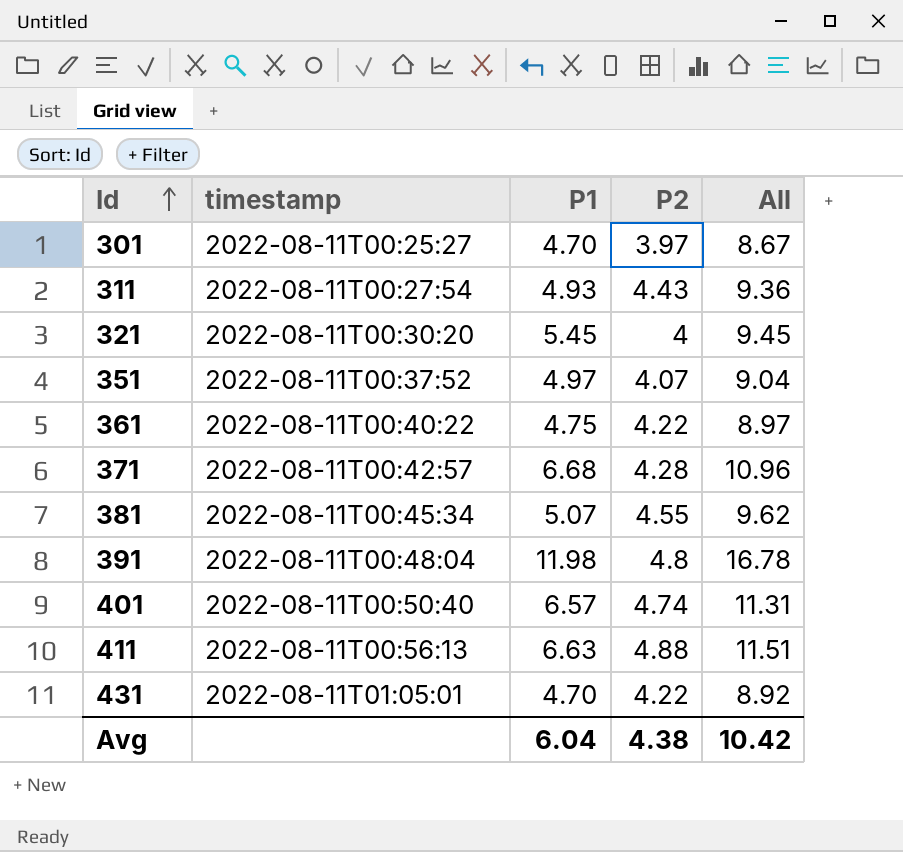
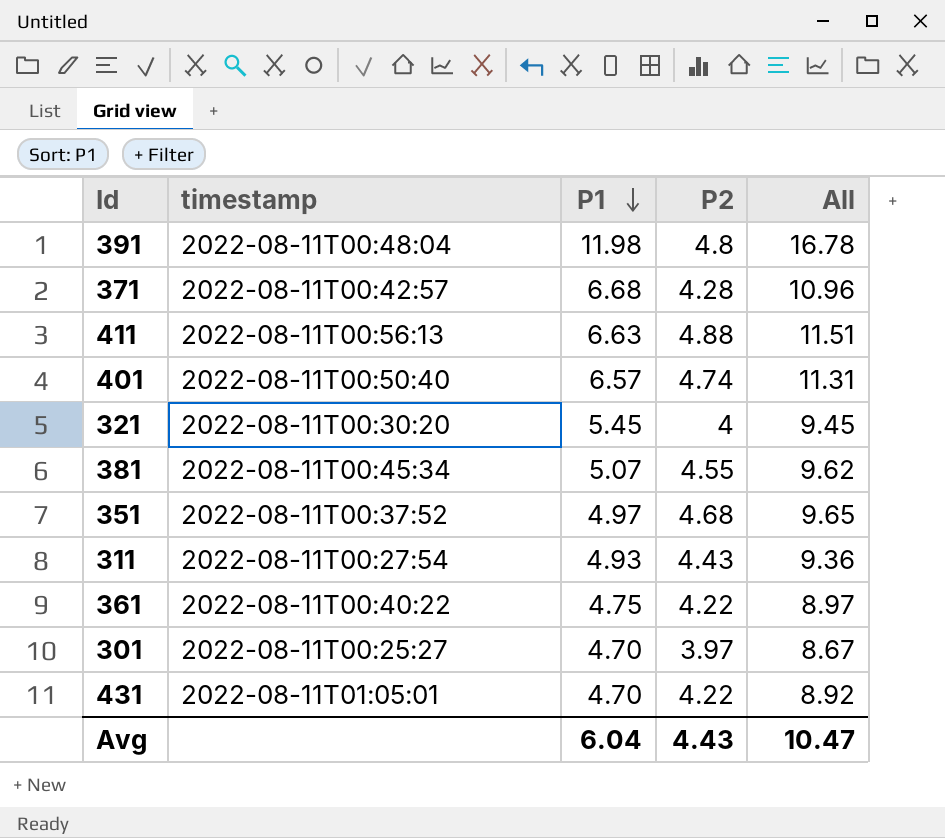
row order: Id ascending -> P1 descending
351 | P2: 4.07 -> 4.68
351 | All: 9.04 -> 9.65
Avg | P2: 4.38 -> 4.43
Avg | All: 10.42 -> 10.47

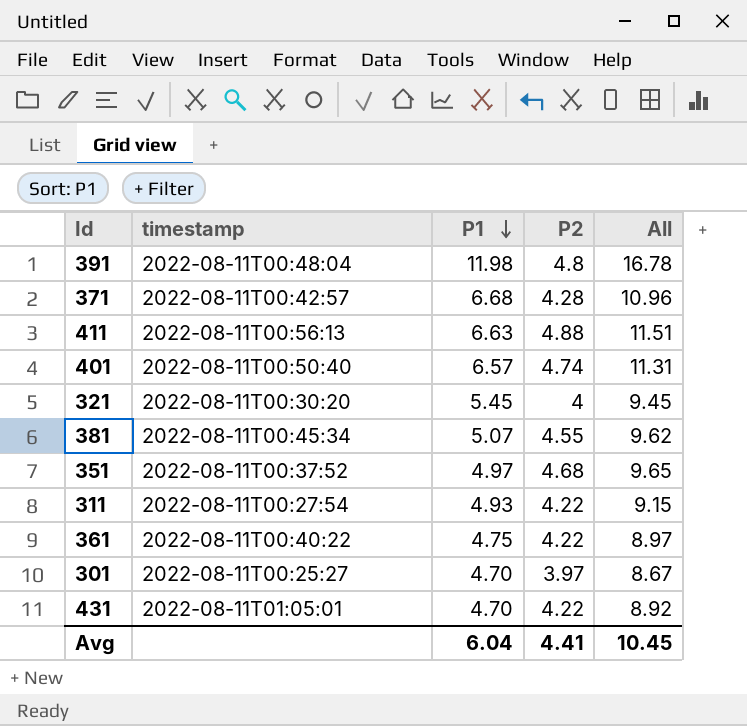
311 | P2: 4.43 -> 4.22
311 | All: 9.36 -> 9.15
Avg | P2: 4.43 -> 4.41
Avg | All: 10.47 -> 10.45

